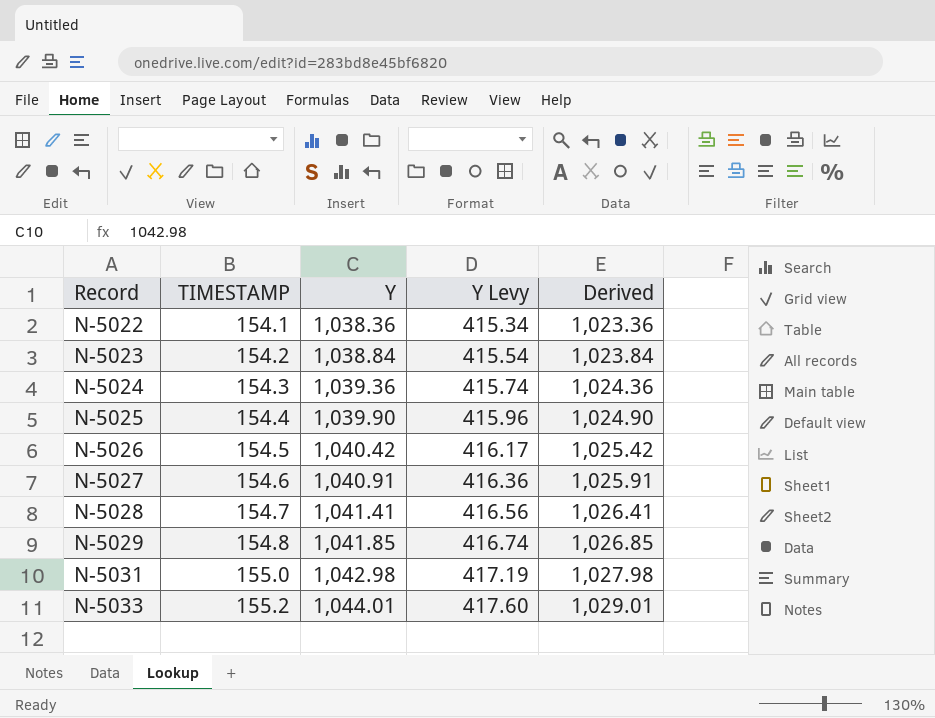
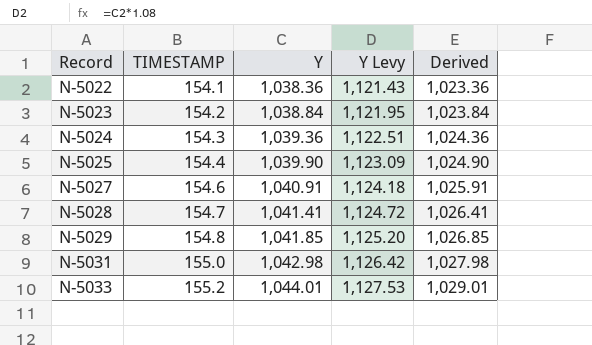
column Y Levy | formula: [Y] * 0.4 -> [Y] * 1.08
row N-5026: 154.5 | 1,040.42 | 416.17 | 1,025.42 -> none

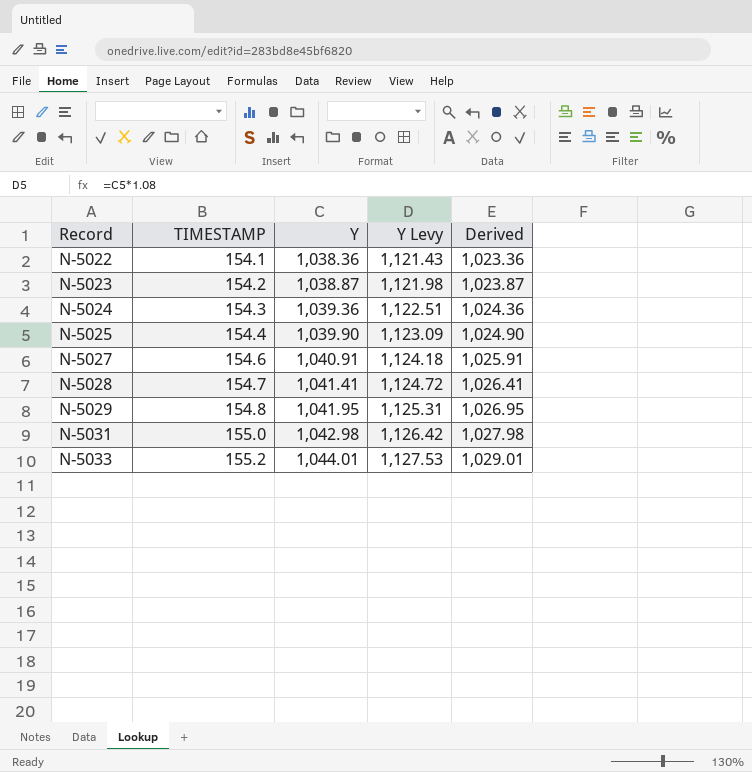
N-5023 | Y: 1,038.84 -> 1,038.87
N-5023 | Y Levy: 1,121.95 -> 1,121.98
N-5023 | Derived: 1,023.84 -> 1,023.87
N-5029 | Y: 1,041.85 -> 1,041.95
N-5029 | Y Levy: 1,125.20 -> 1,125.31
N-5029 | Derived: 1,026.85 -> 1,026.95

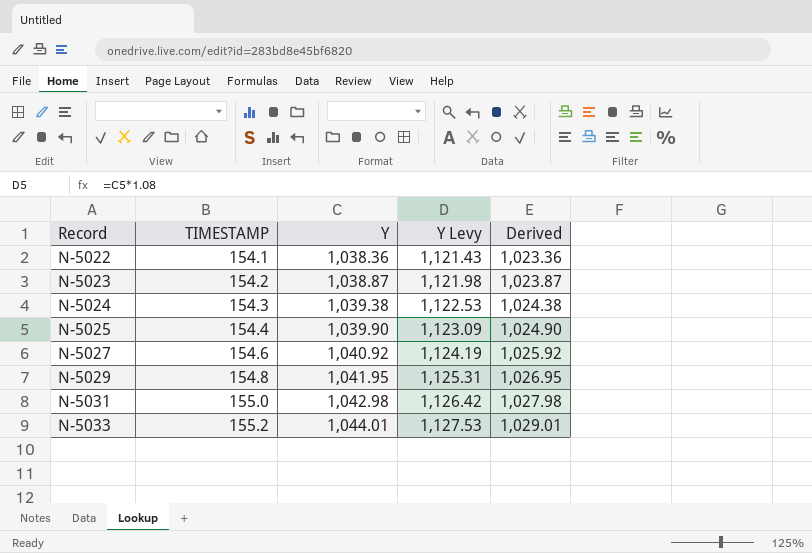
row N-5028: 154.7 | 1,041.41 | 1,124.72 | 1,026.41 -> none
N-5024 | Y: 1,039.36 -> 1,039.38
N-5024 | Y Levy: 1,122.51 -> 1,122.53
N-5024 | Derived: 1,024.36 -> 1,024.38
N-5027 | Y: 1,040.91 -> 1,040.92
N-5027 | Y Levy: 1,124.18 -> 1,124.19
N-5027 | Derived: 1,025.91 -> 1,025.92

